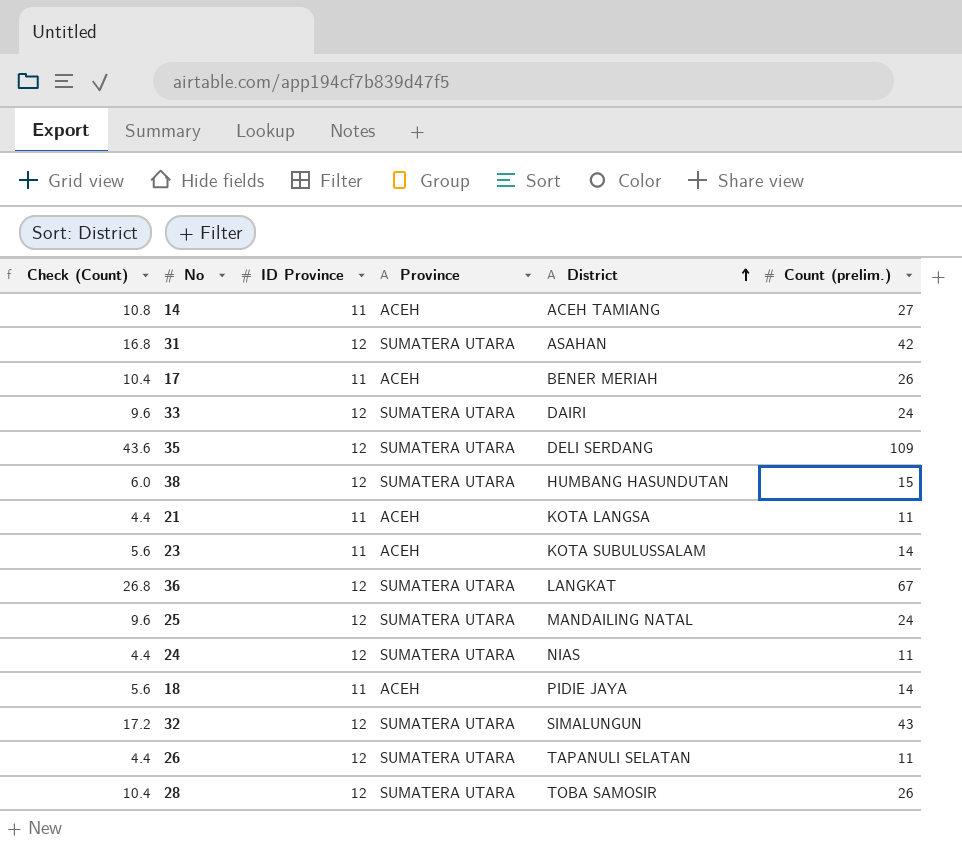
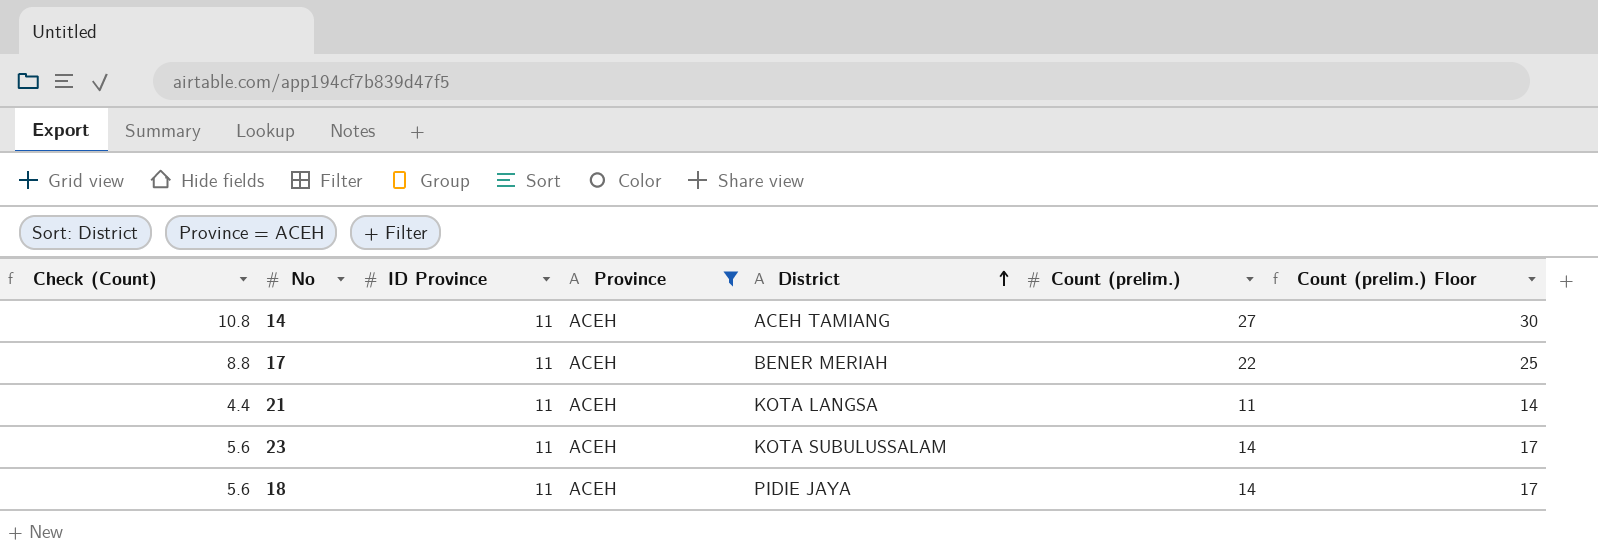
filter: none -> Province = ACEH
column Count (prelim.) Floor | formula: none -> [Count (prelim.)] + 3
17 | Check (Count): 10.4 -> 8.8
17 | Count (prelim.): 26 -> 22

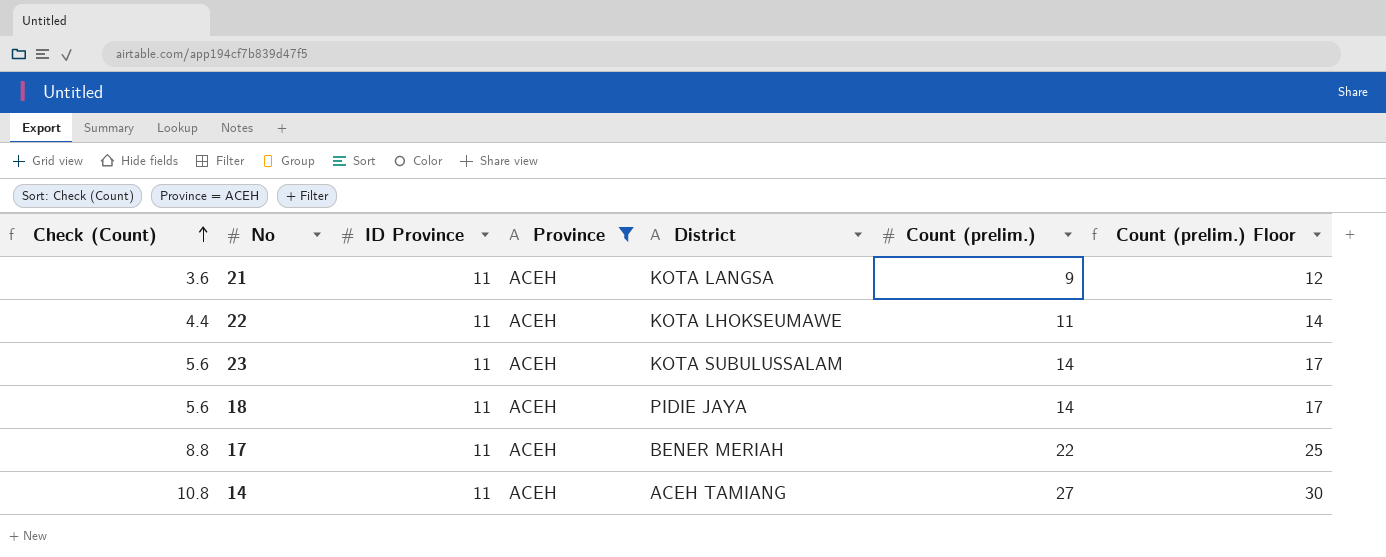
row order: District ascending -> Check (Count) ascending
21 | Check (Count): 4.4 -> 3.6
21 | Count (prelim.): 11 -> 9
21 | Count (prelim.) Floor: 14 -> 12
row 22: none -> 4.4 | 11 | ACEH | KOTA LHOKSEUMAWE | 11 | 14

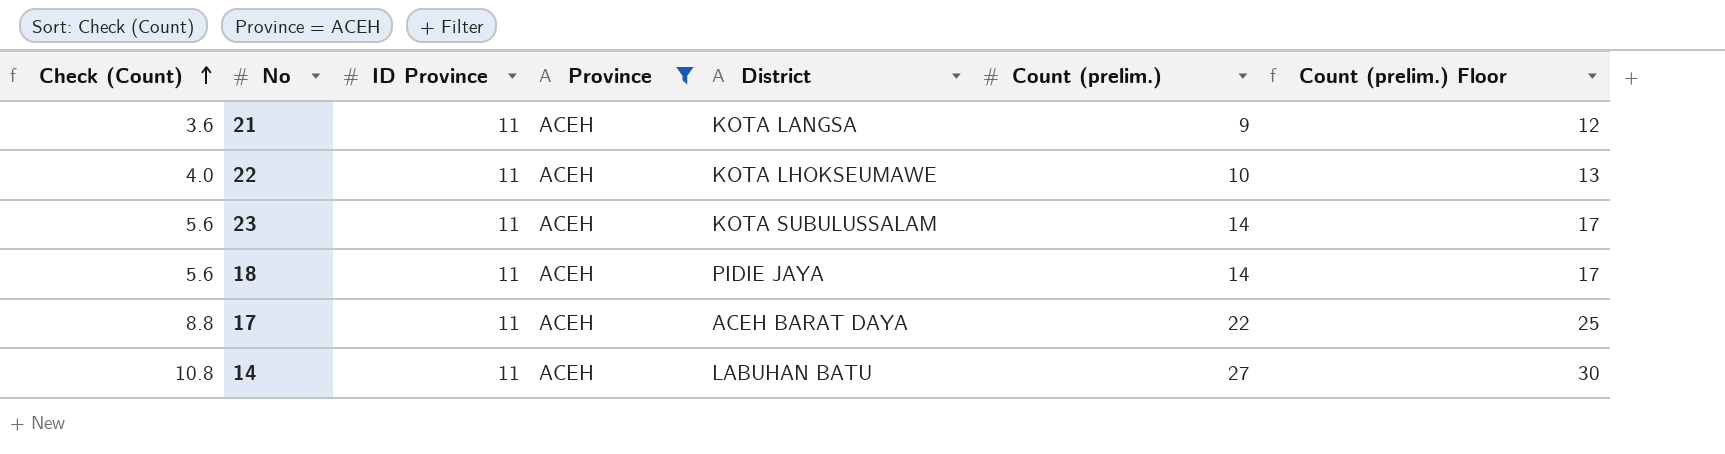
22 | Check (Count): 4.4 -> 4.0
22 | Count (prelim.): 11 -> 10
22 | Count (prelim.) Floor: 14 -> 13
17 | District: BENER MERIAH -> ACEH BARAT DAYA
14 | District: ACEH TAMIANG -> LABUHAN BATU

